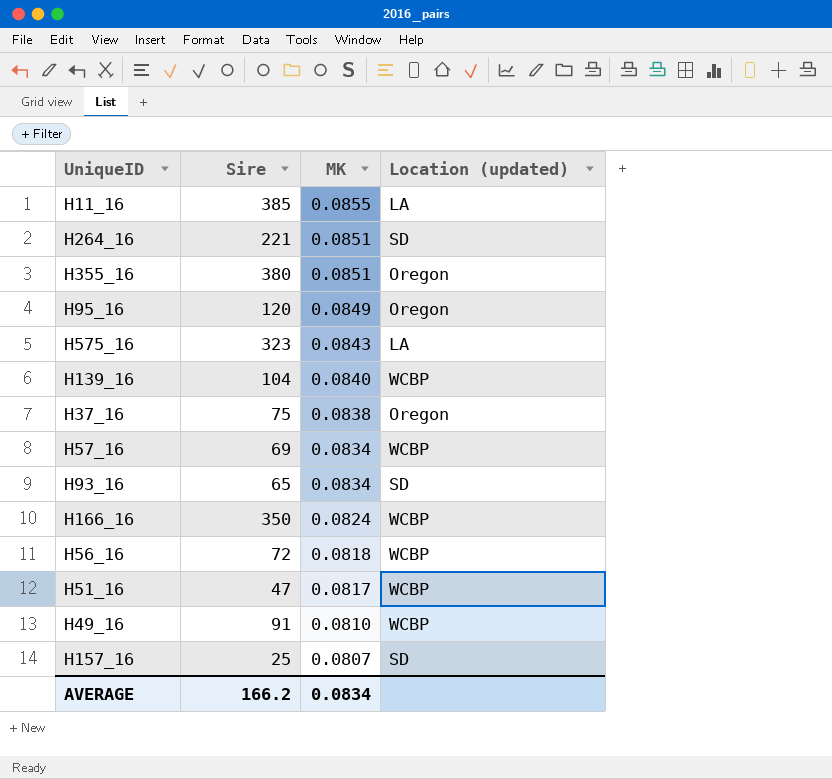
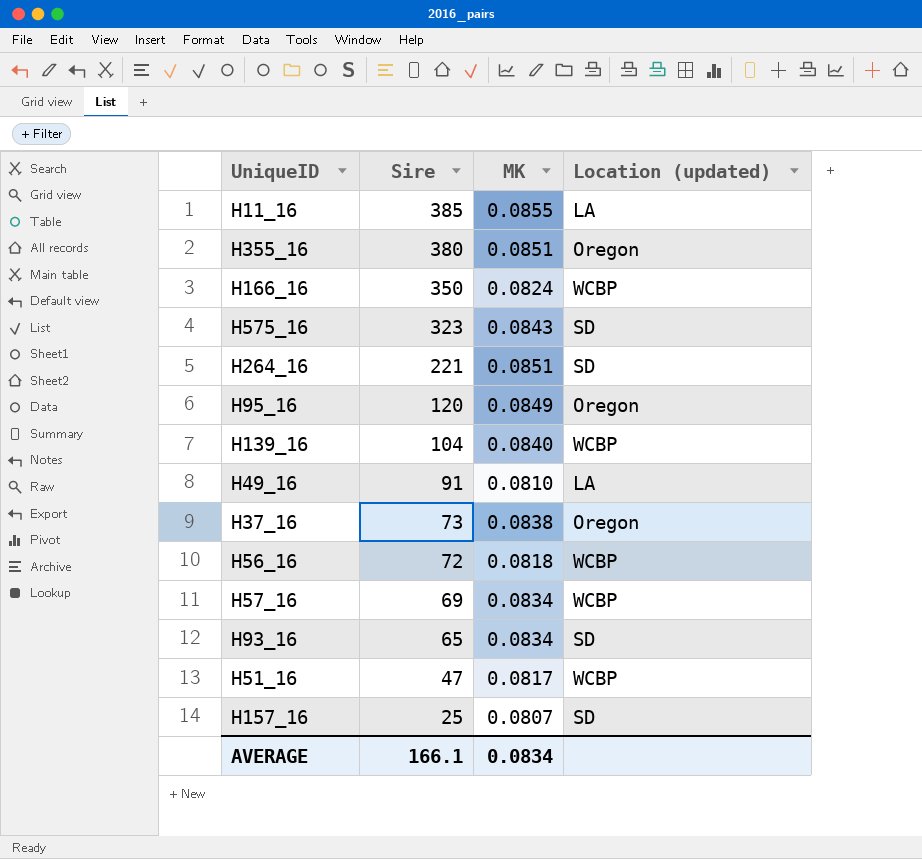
row order: MK descending -> Sire descending
H575_16 | Location (updated): LA -> SD
H49_16 | Location (updated): WCBP -> LA
H37_16 | Sire: 75 -> 73
AVERAGE | Sire: 166.2 -> 166.1

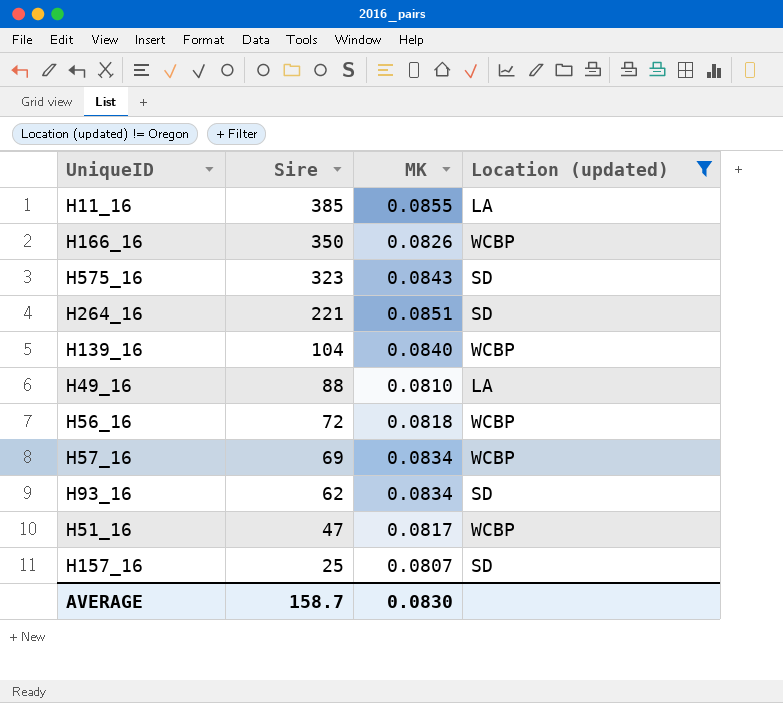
filter: none -> Location (updated) != Oregon
H166_16 | MK: 0.0824 -> 0.0826
H49_16 | Sire: 91 -> 88
H93_16 | Sire: 65 -> 62
AVERAGE | Sire: 166.1 -> 158.7
AVERAGE | MK: 0.0834 -> 0.0830

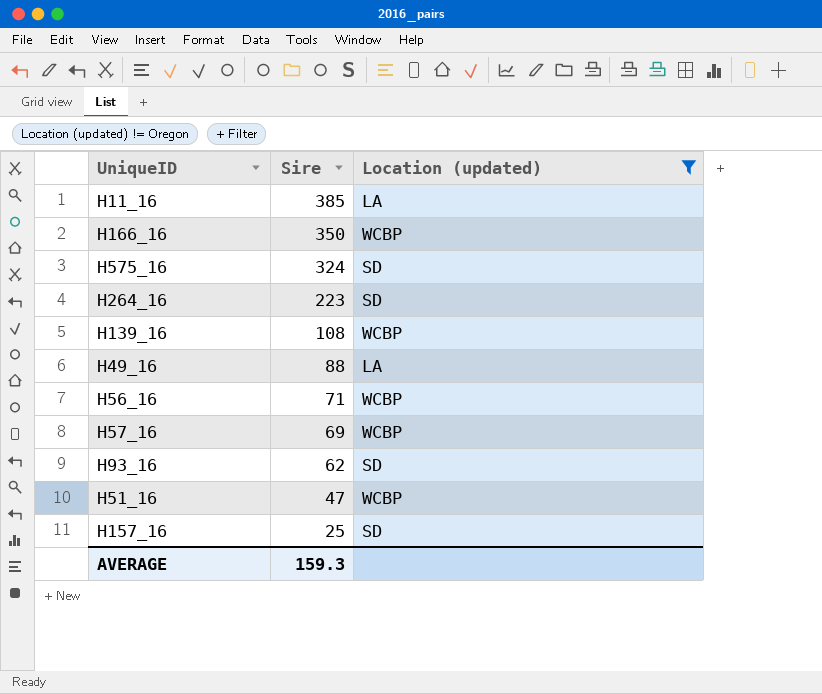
column MK | position: 3 -> none
H575_16 | Sire: 323 -> 324
H264_16 | Sire: 221 -> 223
H139_16 | Sire: 104 -> 108
H56_16 | Sire: 72 -> 71
AVERAGE | Sire: 158.7 -> 159.3

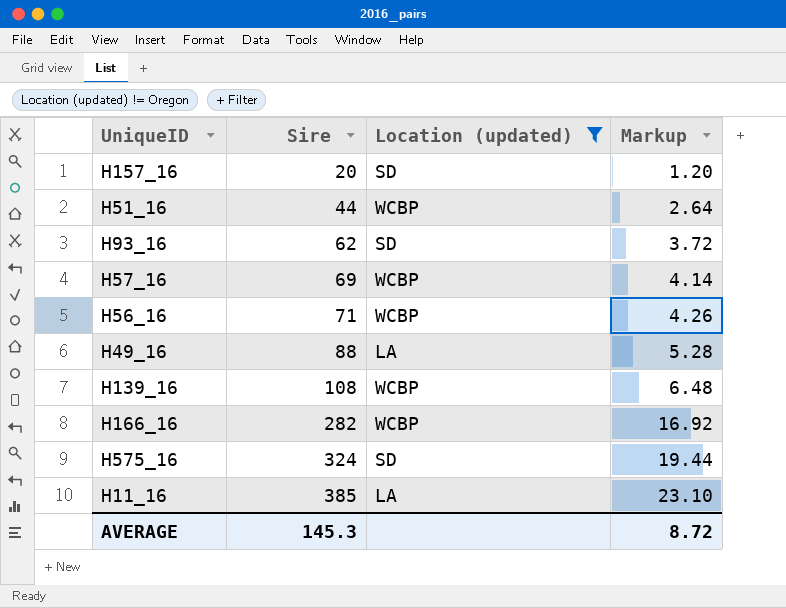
row order: Sire descending -> Sire ascending
column Markup | formula: none -> [Sire] * 0.06
row H264_16: 223 | SD -> none
H157_16 | Sire: 25 -> 20
H51_16 | Sire: 47 -> 44
H166_16 | Sire: 350 -> 282
AVERAGE | Sire: 159.3 -> 145.3

